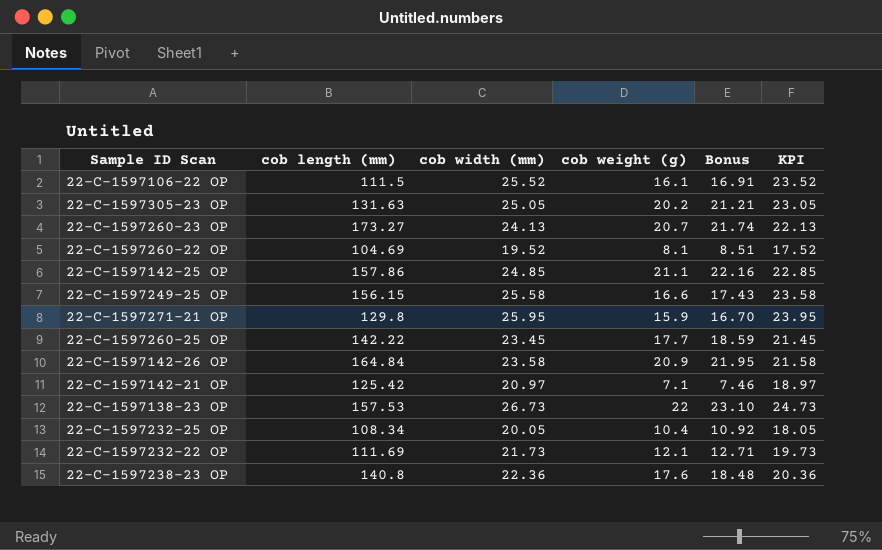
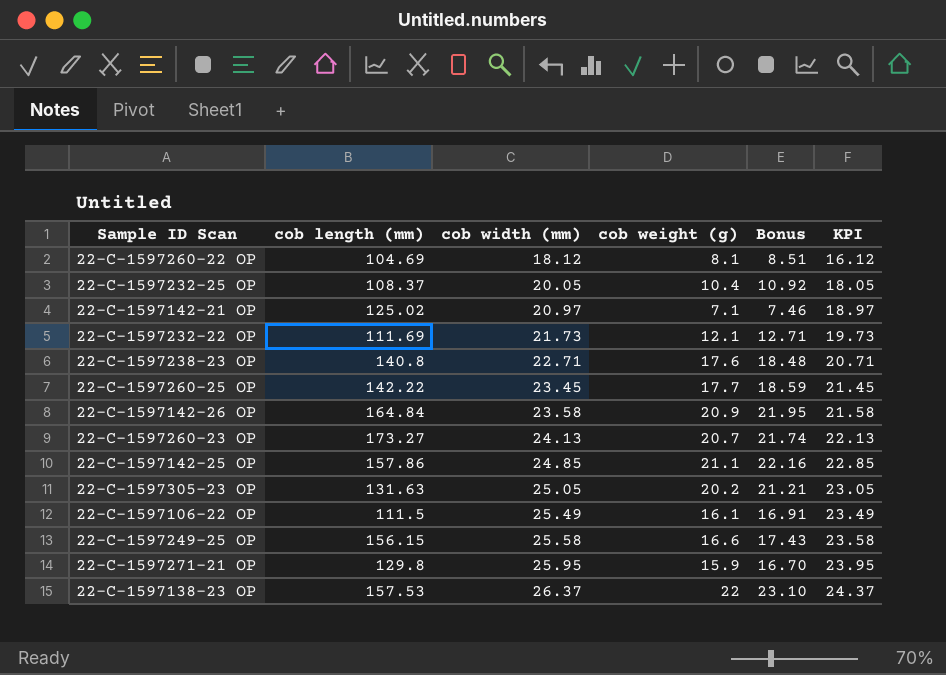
row order: none -> cob width (mm) ascending
22-C-1597260-22 OP | cob width (mm): 19.52 -> 18.12
22-C-1597260-22 OP | KPI: 17.52 -> 16.12
22-C-1597232-25 OP | cob length (mm): 108.34 -> 108.37
22-C-1597142-21 OP | cob length (mm): 125.42 -> 125.02
22-C-1597238-23 OP | cob width (mm): 22.36 -> 22.71
22-C-1597238-23 OP | KPI: 20.36 -> 20.71
22-C-1597106-22 OP | cob width (mm): 25.52 -> 25.49
22-C-1597106-22 OP | KPI: 23.52 -> 23.49
22-C-1597138-23 OP | cob width (mm): 26.73 -> 26.37
22-C-1597138-23 OP | KPI: 24.73 -> 24.37

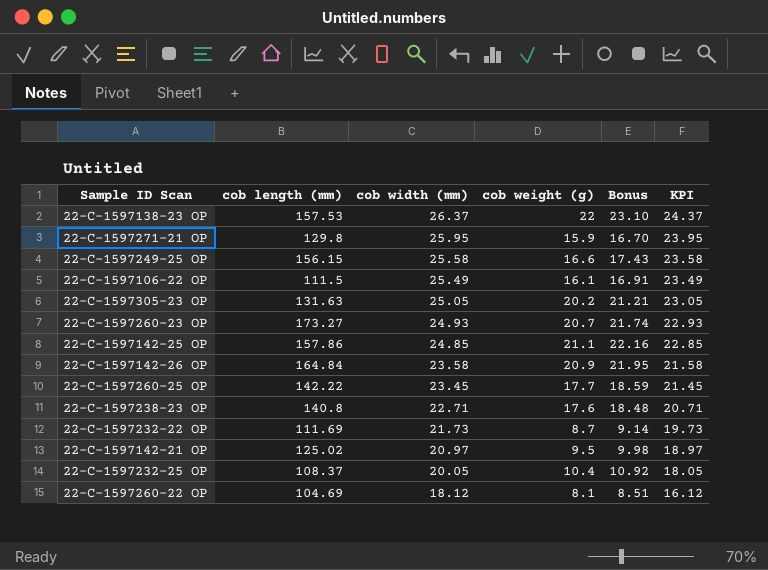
row order: cob width (mm) ascending -> cob width (mm) descending
22-C-1597260-23 OP | cob width (mm): 24.13 -> 24.93
22-C-1597260-23 OP | KPI: 22.13 -> 22.93
22-C-1597232-22 OP | cob weight (g): 12.1 -> 8.7
22-C-1597232-22 OP | Bonus: 12.71 -> 9.14
22-C-1597142-21 OP | cob weight (g): 7.1 -> 9.5
22-C-1597142-21 OP | Bonus: 7.46 -> 9.98

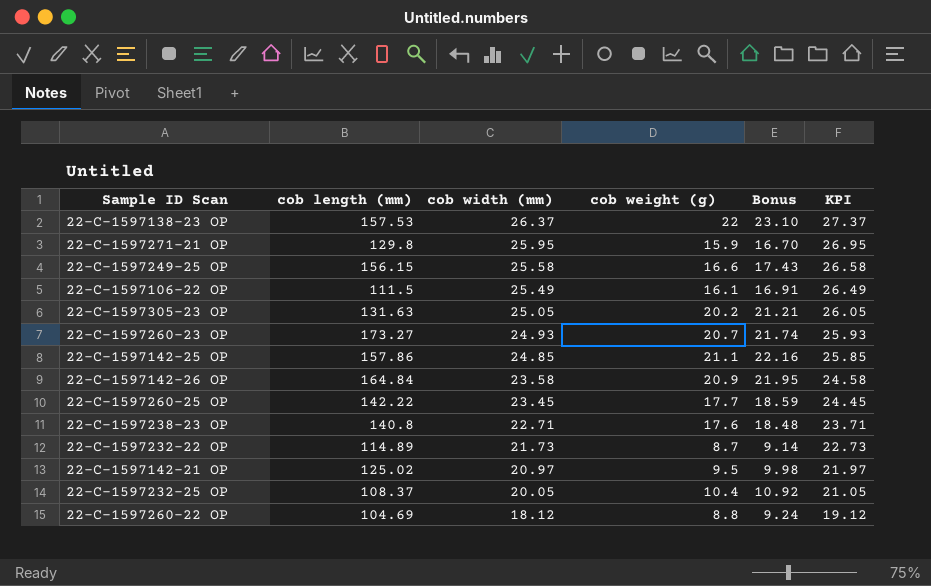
column KPI | formula: [cob width (mm)] - 2 -> [cob width (mm)] + 1
22-C-1597232-22 OP | cob length (mm): 111.69 -> 114.89
22-C-1597260-22 OP | cob weight (g): 8.1 -> 8.8
22-C-1597260-22 OP | Bonus: 8.51 -> 9.24

